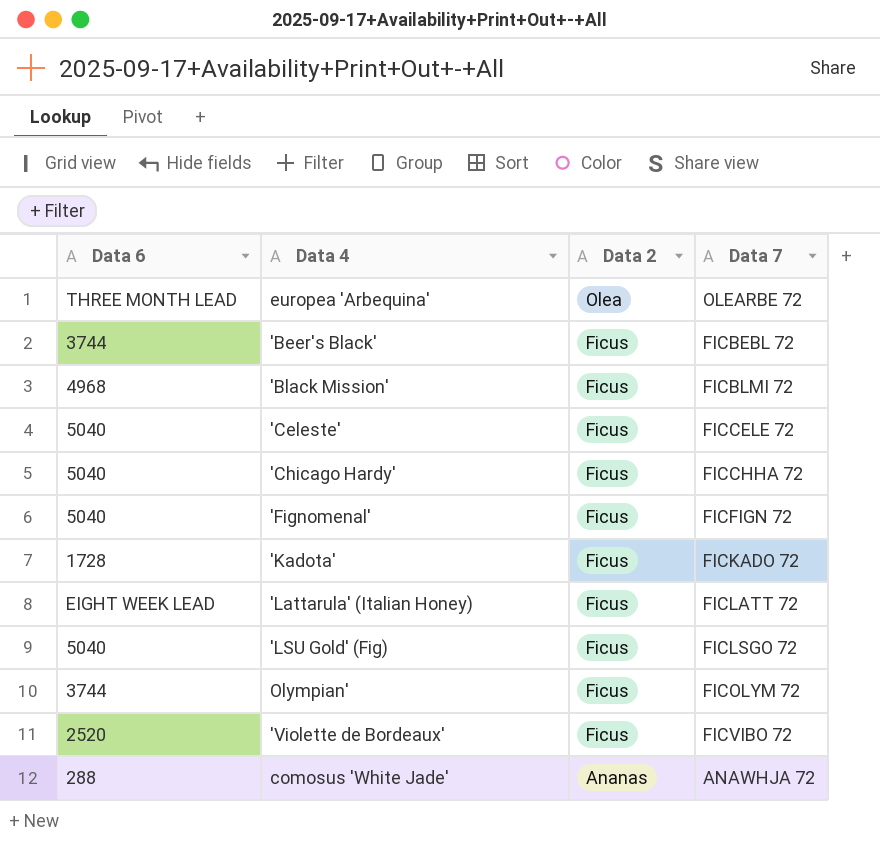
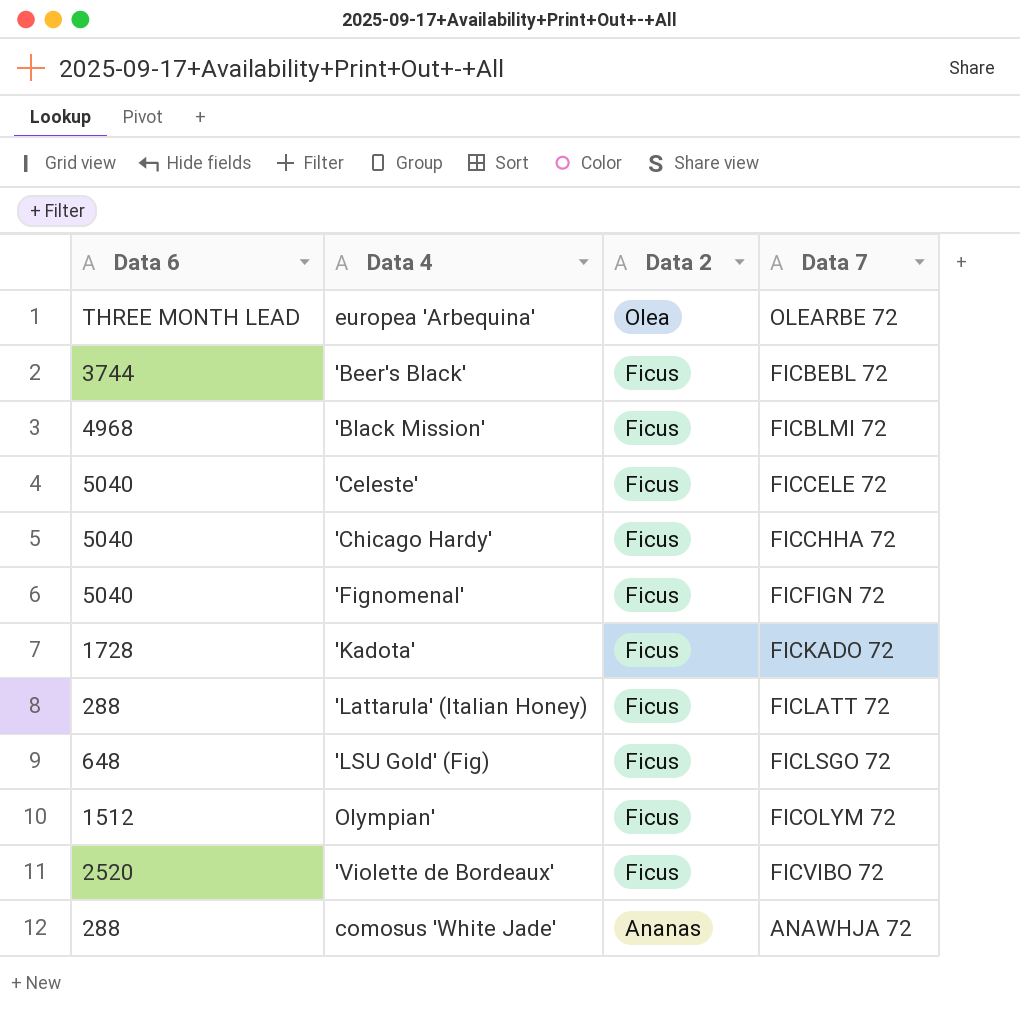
'Lattarula' (Italian Honey) | Data 6: EIGHT WEEK LEAD -> 288
'LSU Gold' (Fig) | Data 6: 5040 -> 648
Olympian' | Data 6: 3744 -> 1512

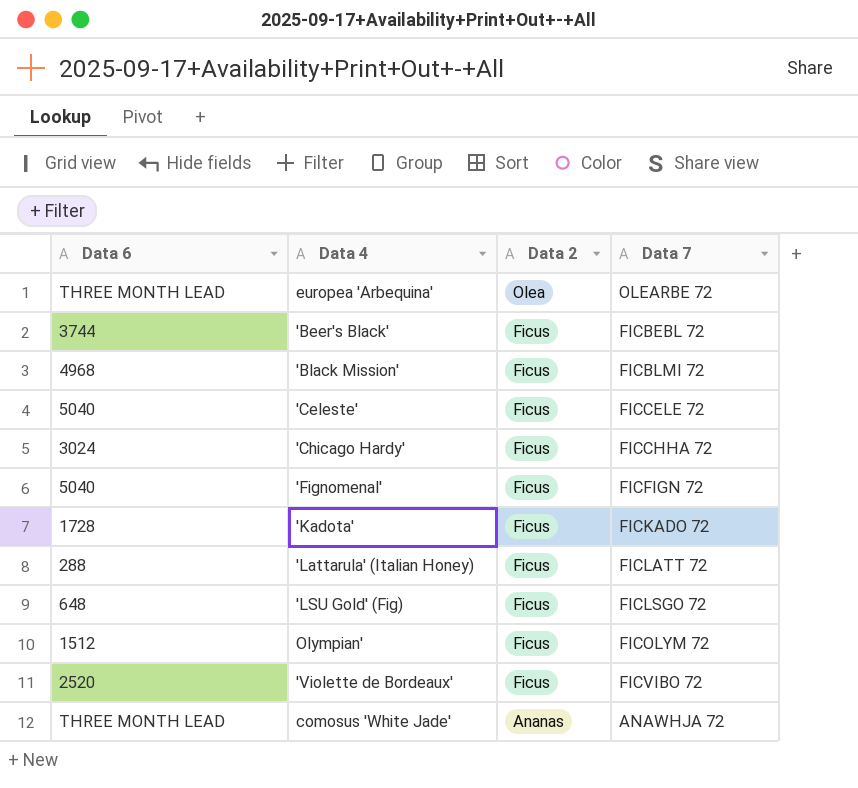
'Chicago Hardy' | Data 6: 5040 -> 3024
comosus 'White Jade' | Data 6: 288 -> THREE MONTH LEAD

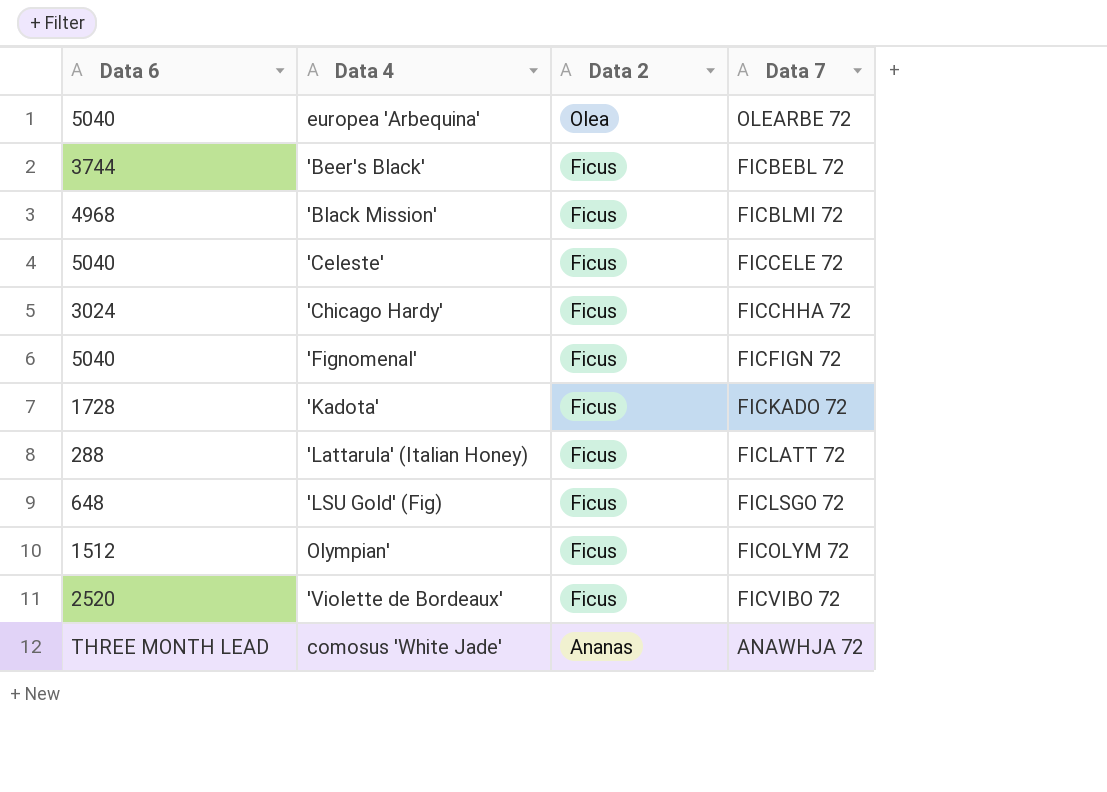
europea 'Arbequina' | Data 6: THREE MONTH LEAD -> 5040

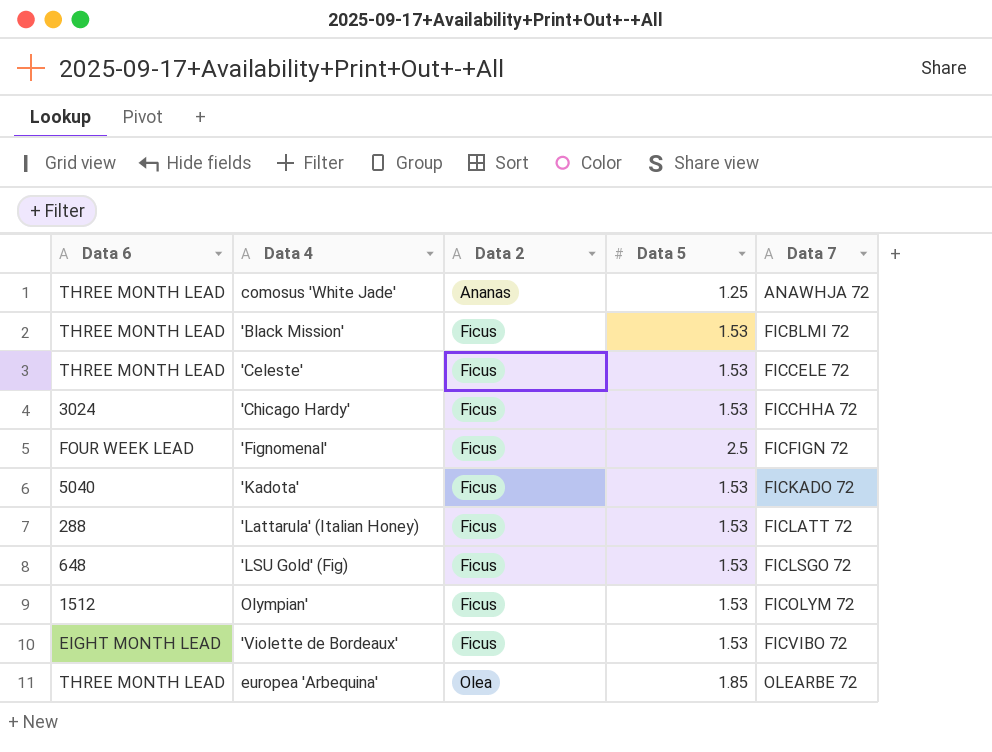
row order: Data 2 descending -> Data 2 ascending
column Data 5 | position: none -> 4
row 'Beer's Black': 3744 | Ficus | FICBEBL 72 -> none
'Black Mission' | Data 6: 4968 -> THREE MONTH LEAD
'Celeste' | Data 6: 5040 -> THREE MONTH LEAD
'Fignomenal' | Data 6: 5040 -> FOUR WEEK LEAD
'Kadota' | Data 6: 1728 -> 5040
'Violette de Bordeaux' | Data 6: 2520 -> EIGHT MONTH LEAD
europea 'Arbequina' | Data 6: 5040 -> THREE MONTH LEAD

